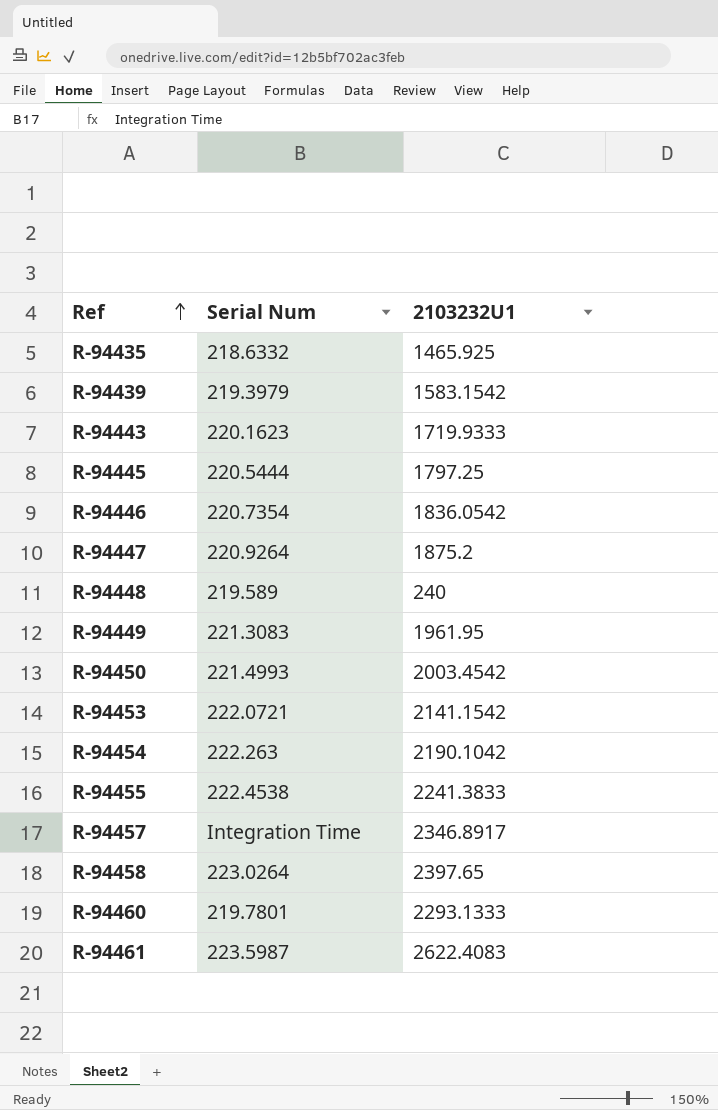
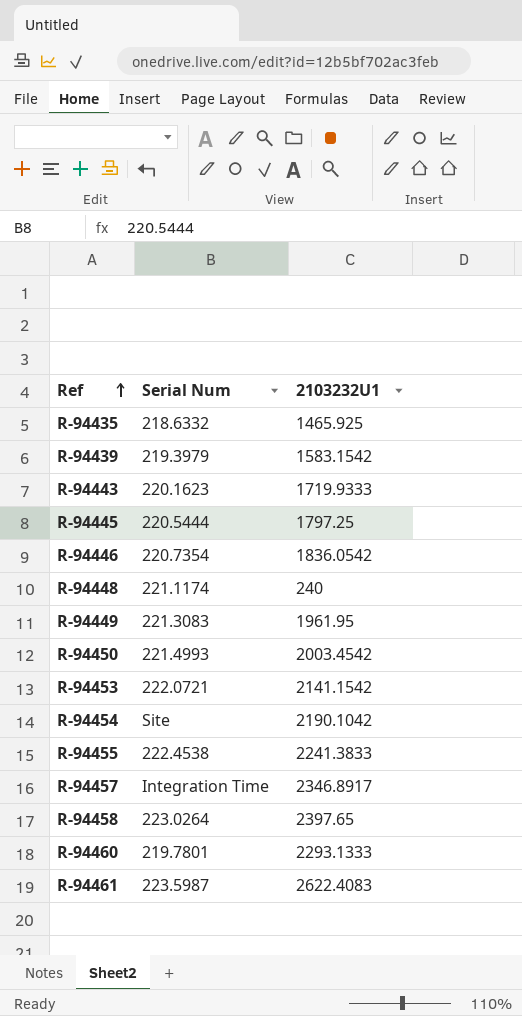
row R-94447: 220.9264 | 1875.2 -> none
R-94448 | Serial Num: 219.589 -> 221.1174
R-94454 | Serial Num: 222.263 -> Site

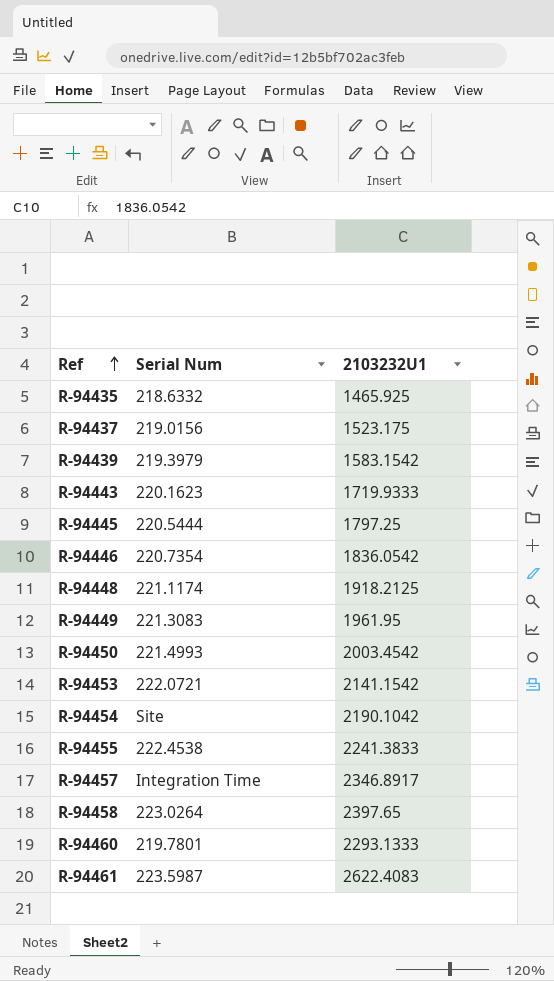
row R-94437: none -> 219.0156 | 1523.175
R-94448 | 2103232U1: 240 -> 1918.2125

